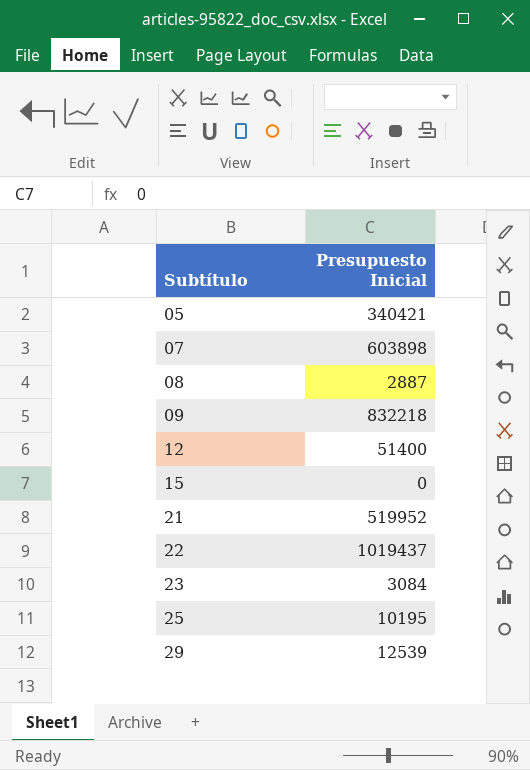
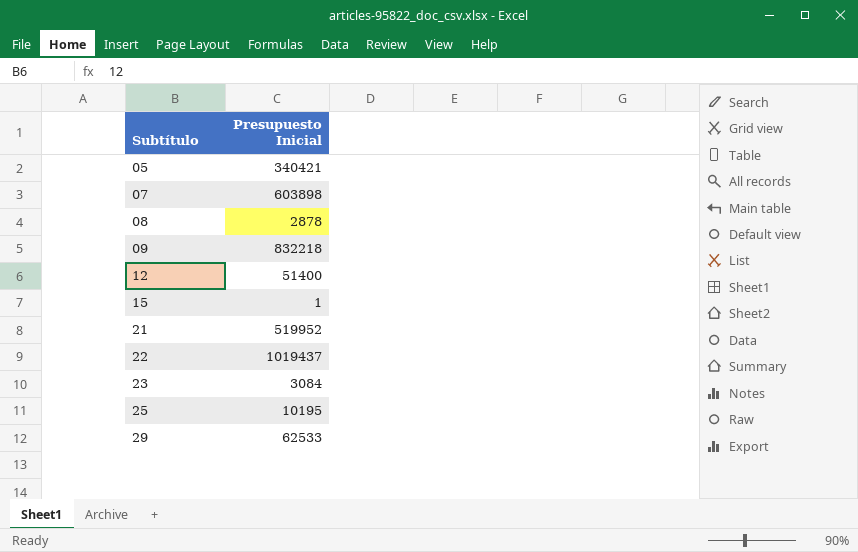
08 | Presupuesto Inicial: 2887 -> 2878
15 | Presupuesto Inicial: 0 -> 1
29 | Presupuesto Inicial: 12539 -> 62533

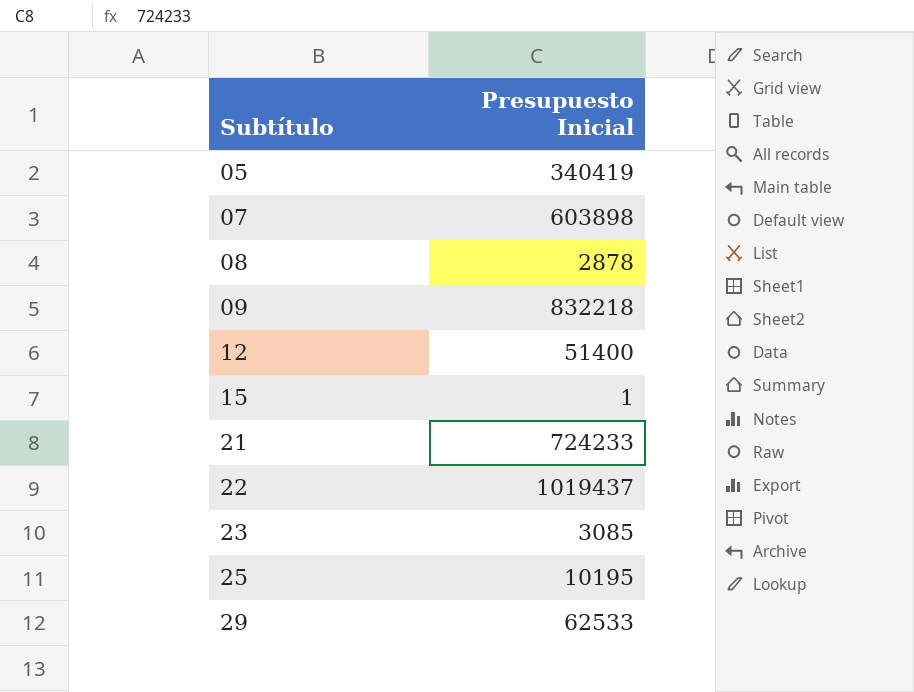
05 | Presupuesto Inicial: 340421 -> 340419
21 | Presupuesto Inicial: 519952 -> 724233
23 | Presupuesto Inicial: 3084 -> 3085

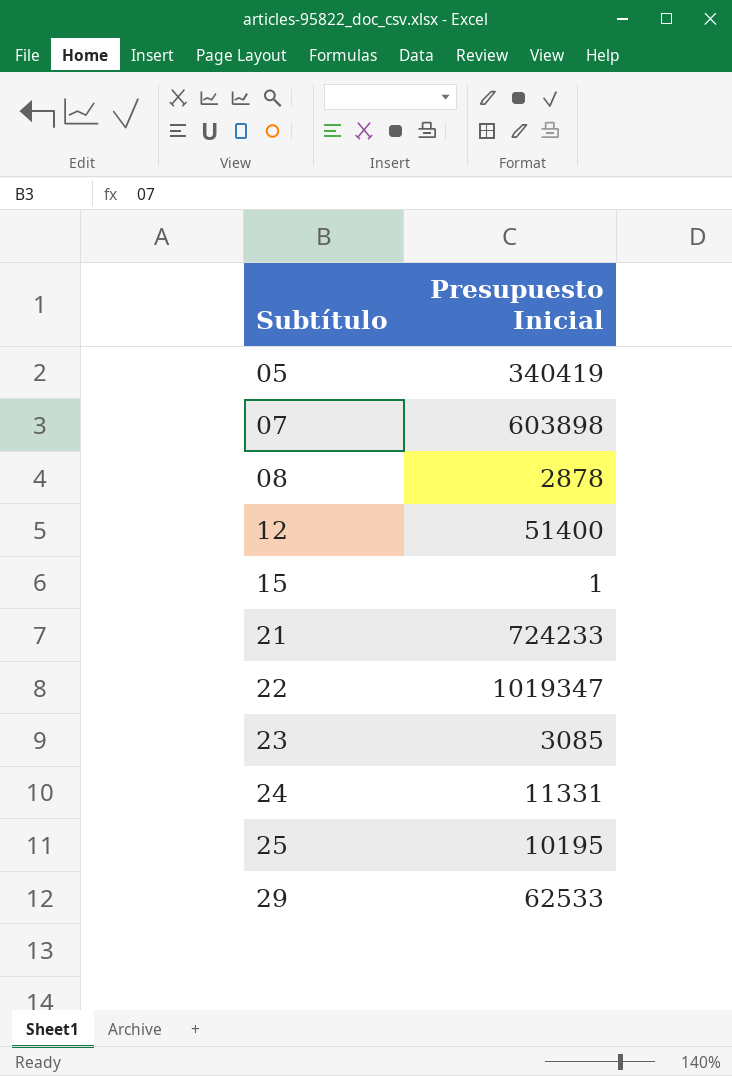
row 09: 832218 -> none
22 | Presupuesto Inicial: 1019437 -> 1019347
row 24: none -> 11331

